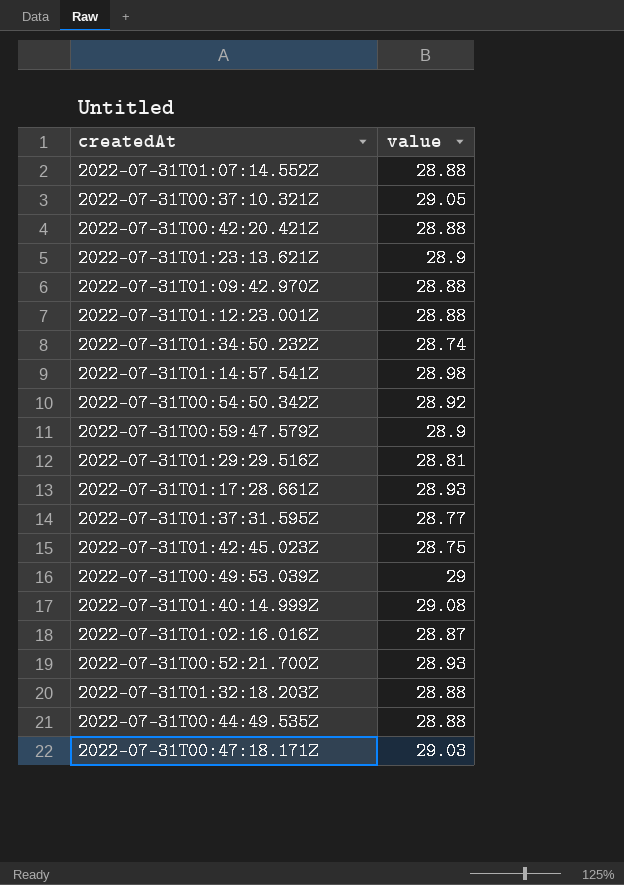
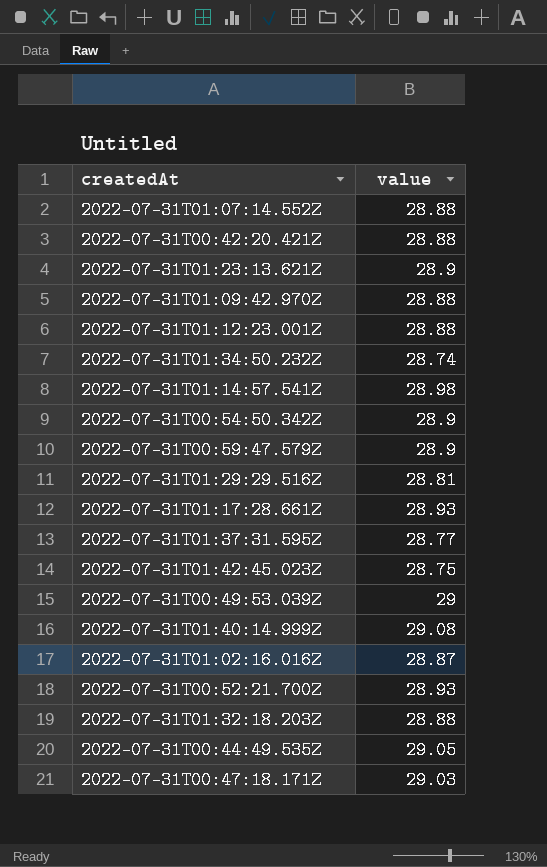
row 2022-07-31T00:37:10.321Z: 29.05 -> none
2022-07-31T00:54:50.342Z | value: 28.92 -> 28.9
2022-07-31T00:44:49.535Z | value: 28.88 -> 29.05

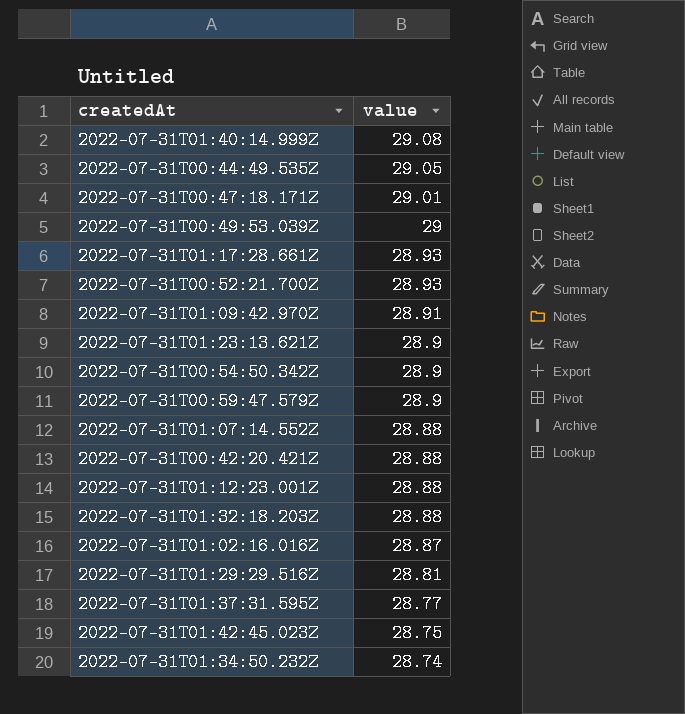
row order: none -> value descending
row 2022-07-31T01:14:57.541Z: 28.98 -> none
2022-07-31T00:47:18.171Z | value: 29.03 -> 29.01
2022-07-31T01:09:42.970Z | value: 28.88 -> 28.91

